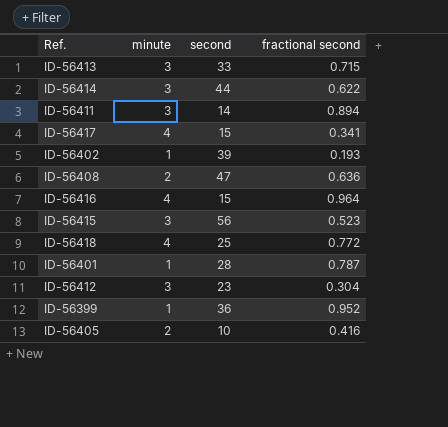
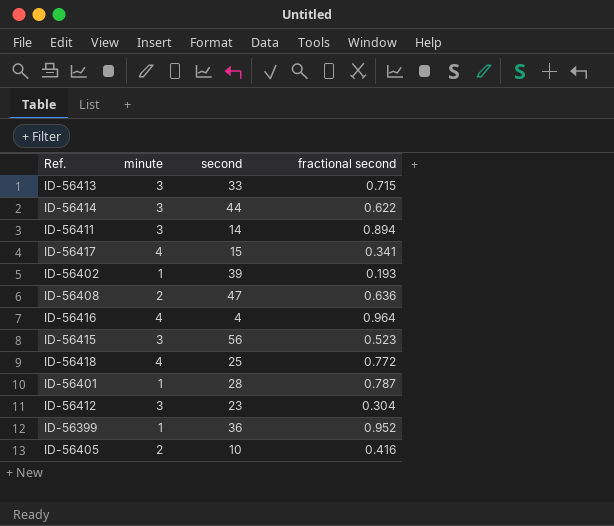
ID-56416 | second: 15 -> 4

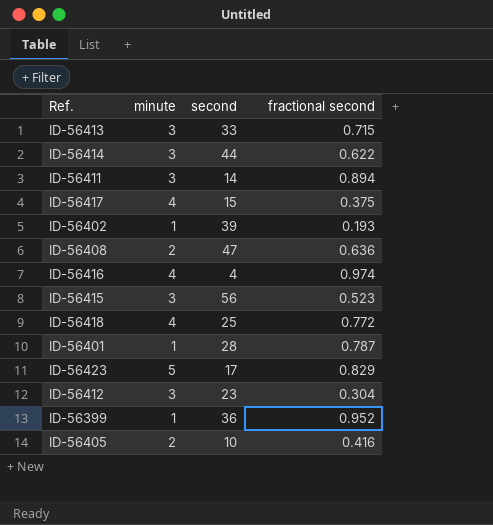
ID-56417 | fractional second: 0.341 -> 0.375
ID-56416 | fractional second: 0.964 -> 0.974
row ID-56423: none -> 5 | 17 | 0.829

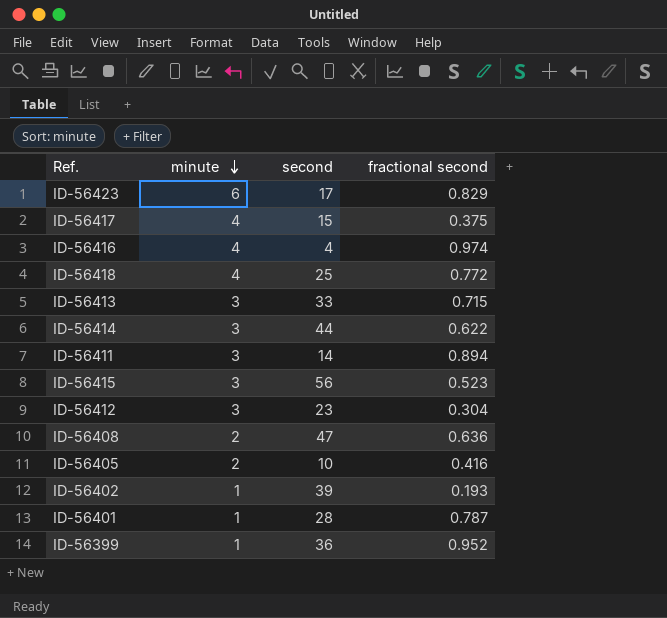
row order: none -> minute descending
ID-56423 | minute: 5 -> 6

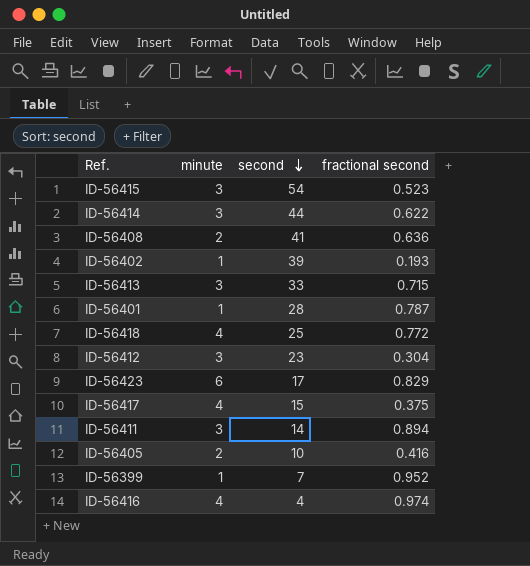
row order: minute descending -> second descending
ID-56415 | second: 56 -> 54
ID-56408 | second: 47 -> 41
ID-56399 | second: 36 -> 7

